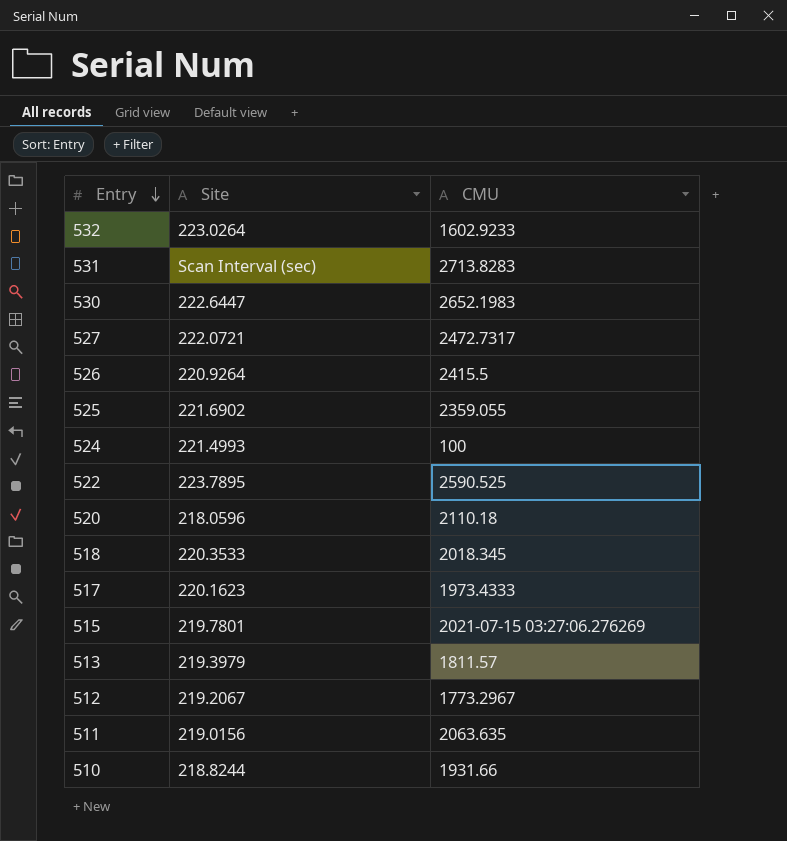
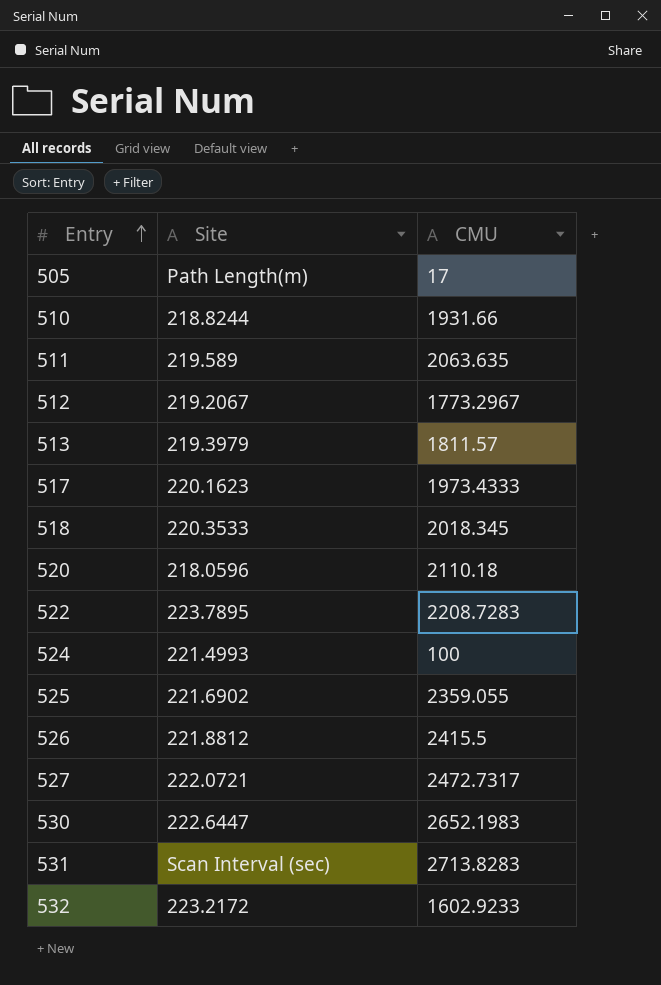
row order: Entry descending -> Entry ascending
row 515: 219.7801 | 2021-07-15 03:27:06.276269 -> none
row 505: none -> Path Length(m) | 17
511 | Site: 219.0156 -> 219.589
522 | CMU: 2590.525 -> 2208.7283
526 | Site: 220.9264 -> 221.8812
532 | Site: 223.0264 -> 223.2172

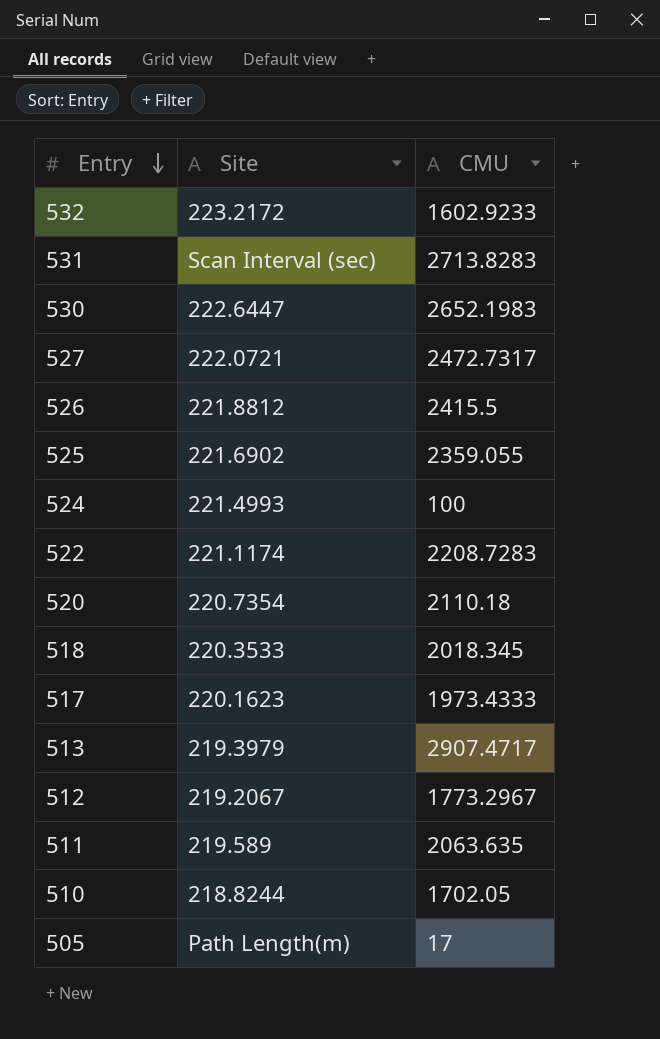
row order: Entry ascending -> Entry descending
522 | Site: 223.7895 -> 221.1174
520 | Site: 218.0596 -> 220.7354
513 | CMU: 1811.57 -> 2907.4717
510 | CMU: 1931.66 -> 1702.05

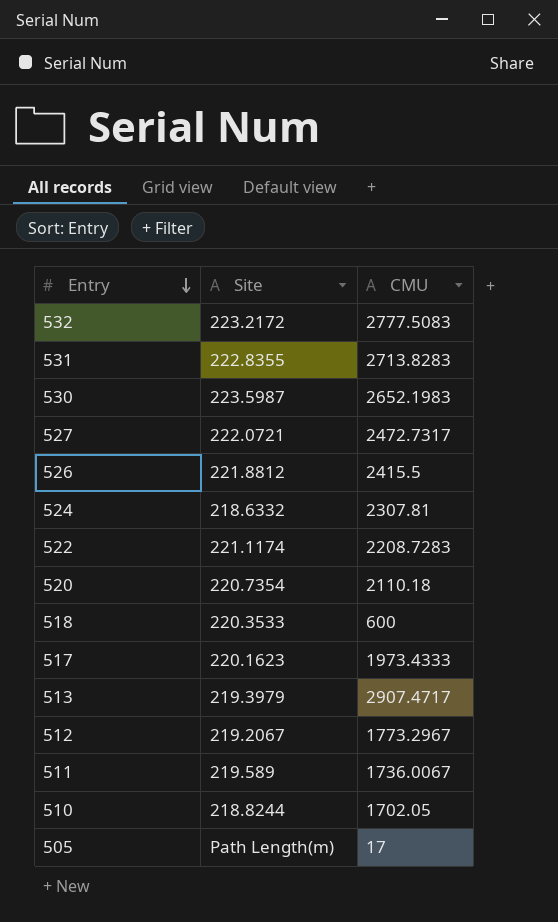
row 525: 221.6902 | 2359.055 -> none
532 | CMU: 1602.9233 -> 2777.5083
531 | Site: Scan Interval (sec) -> 222.8355
530 | Site: 222.6447 -> 223.5987
524 | Site: 221.4993 -> 218.6332
524 | CMU: 100 -> 2307.81
518 | CMU: 2018.345 -> 600
511 | CMU: 2063.635 -> 1736.0067

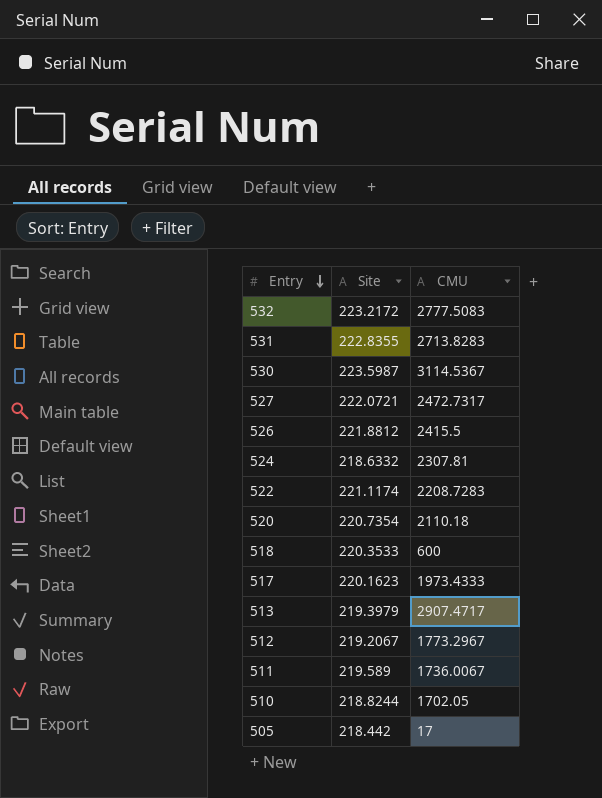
530 | CMU: 2652.1983 -> 3114.5367
505 | Site: Path Length(m) -> 218.442

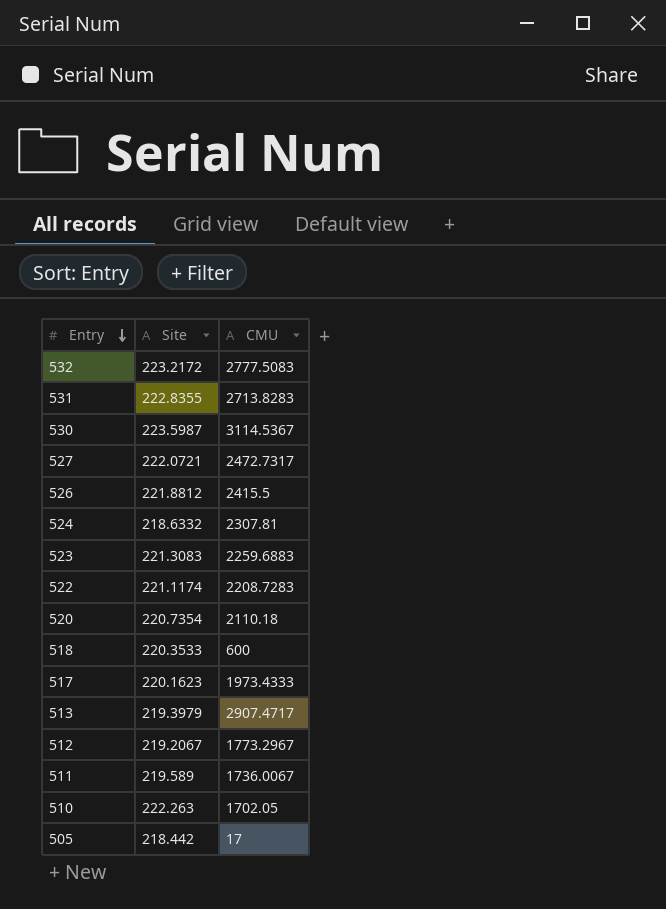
row 523: none -> 221.3083 | 2259.6883
510 | Site: 218.8244 -> 222.263

